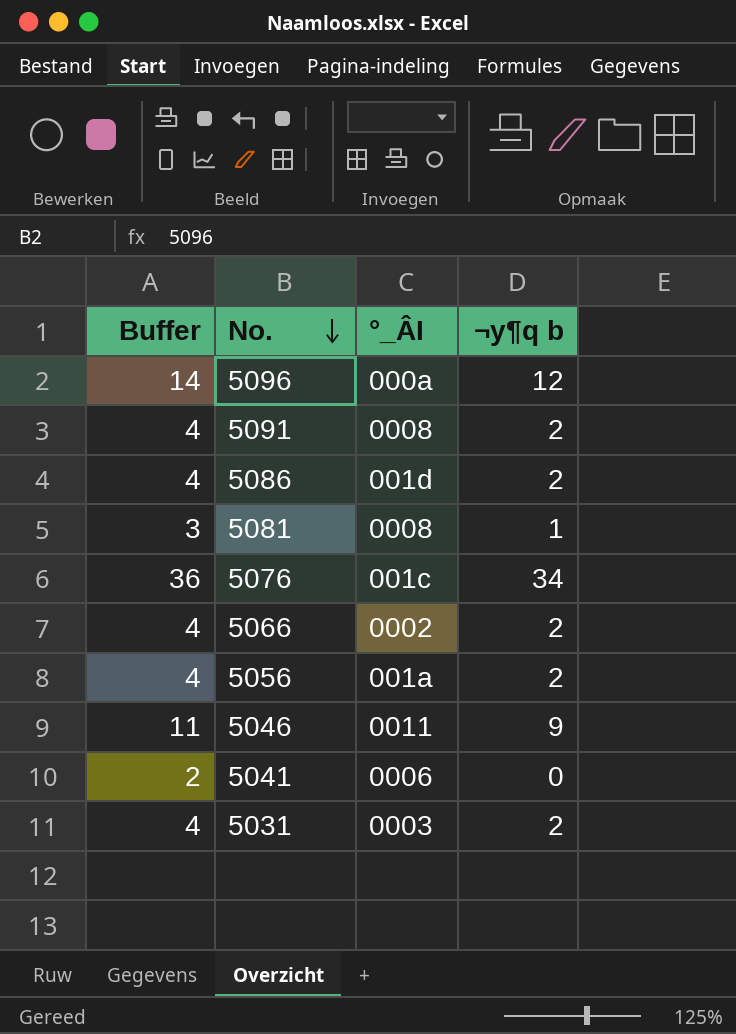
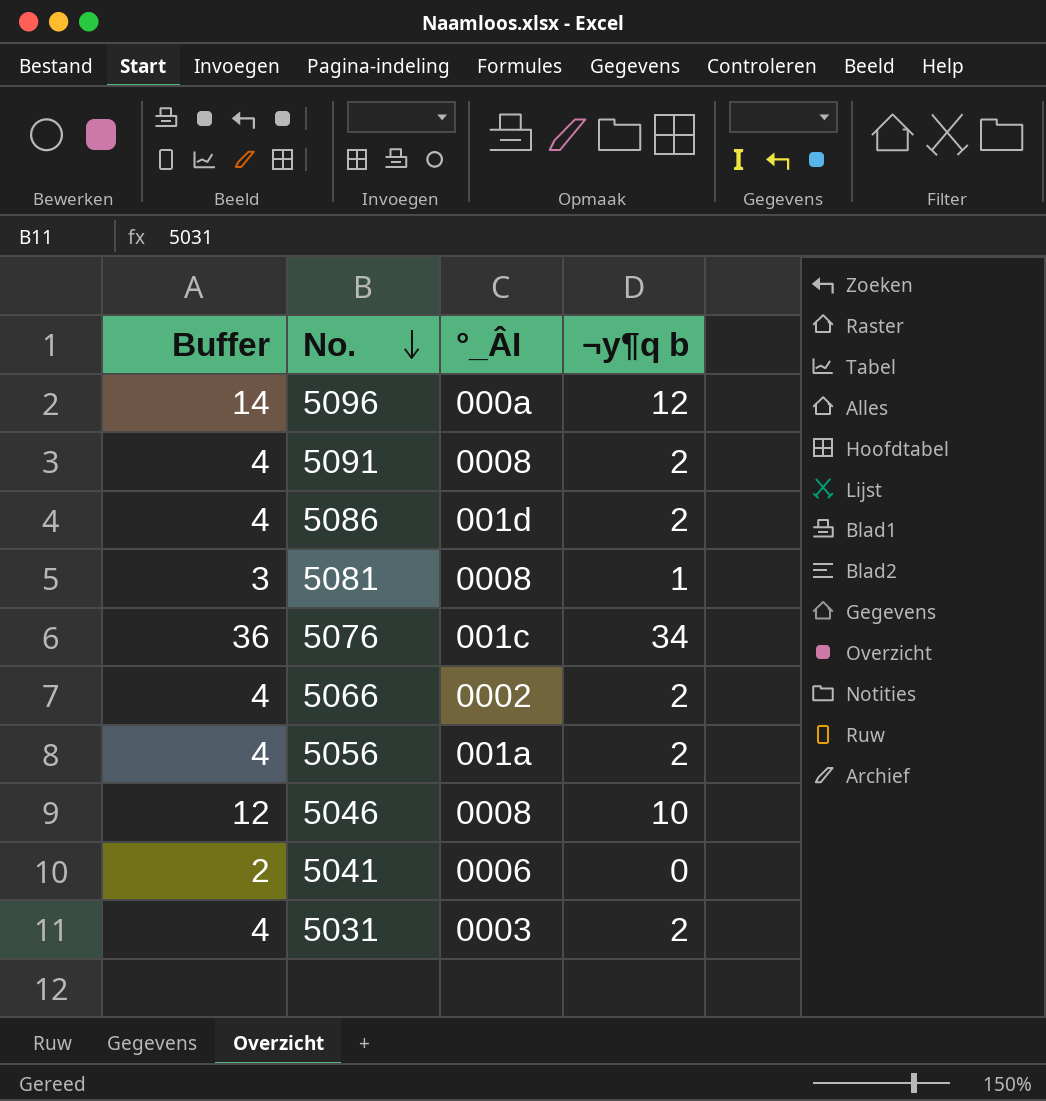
5046 | Buffer: 11 -> 12
5046 | °_ÂI: 0011 -> 0008
5046 | ¬y¶q b: 9 -> 10

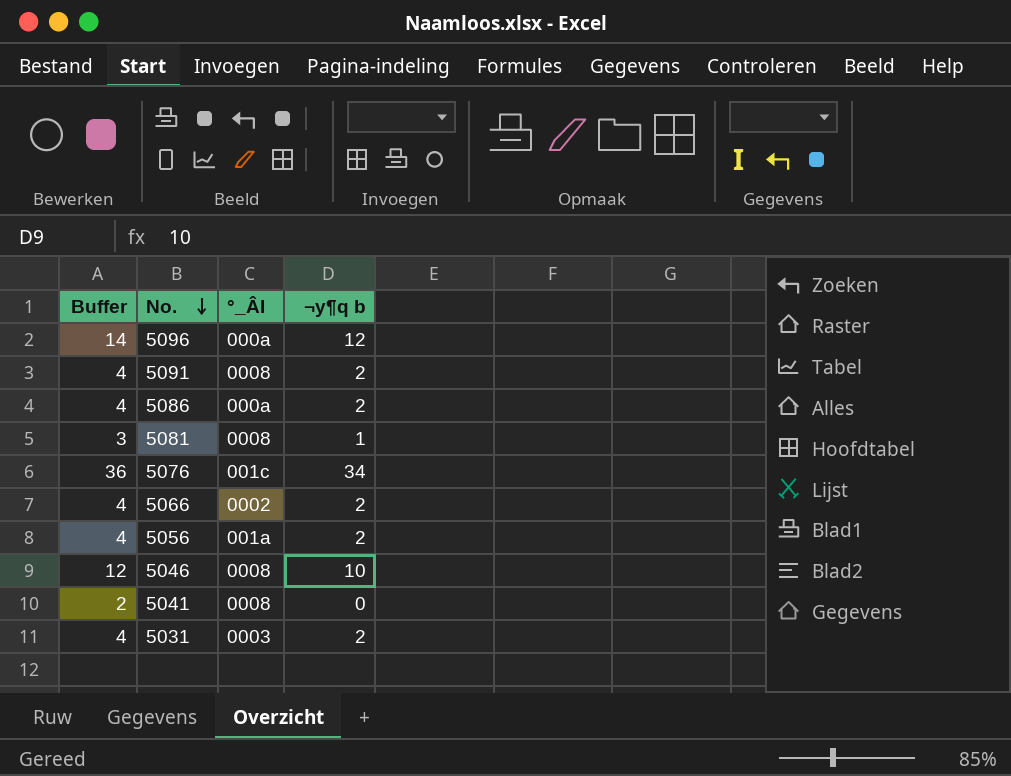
5086 | °_ÂI: 001d -> 000a
5041 | °_ÂI: 0006 -> 0008

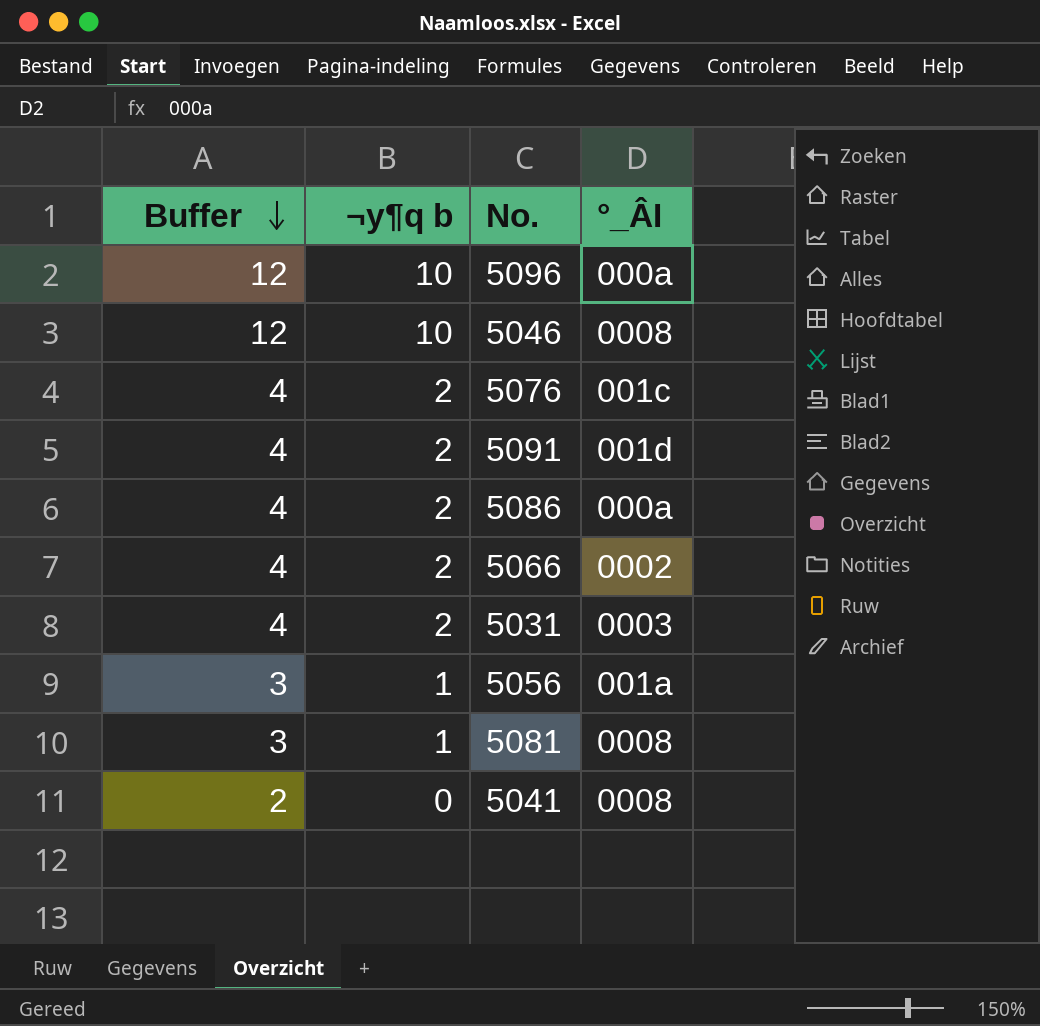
row order: No. descending -> Buffer descending
column ¬y¶q b | position: 4 -> 2
5096 | Buffer: 14 -> 12
5096 | ¬y¶q b: 12 -> 10
5076 | Buffer: 36 -> 4
5076 | ¬y¶q b: 34 -> 2
5091 | °_ÂI: 0008 -> 001d
5056 | Buffer: 4 -> 3
5056 | ¬y¶q b: 2 -> 1

